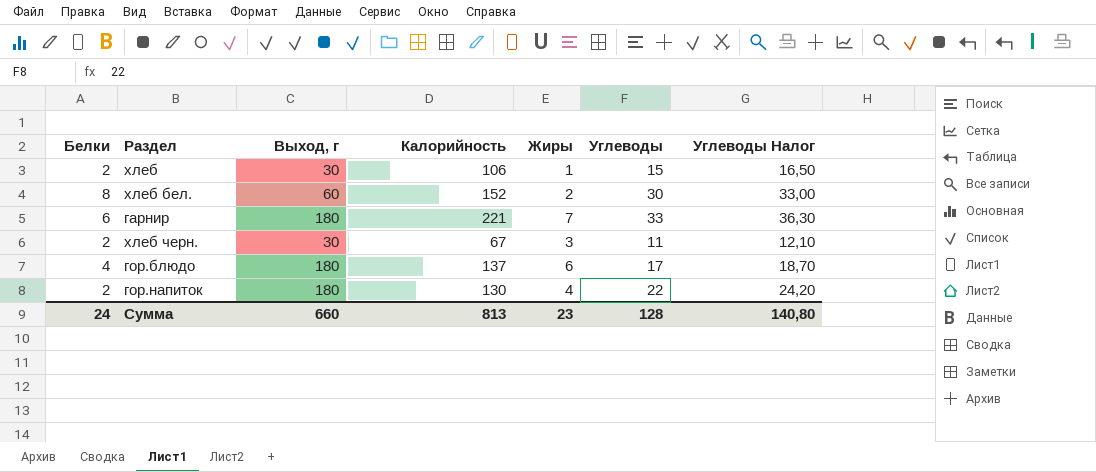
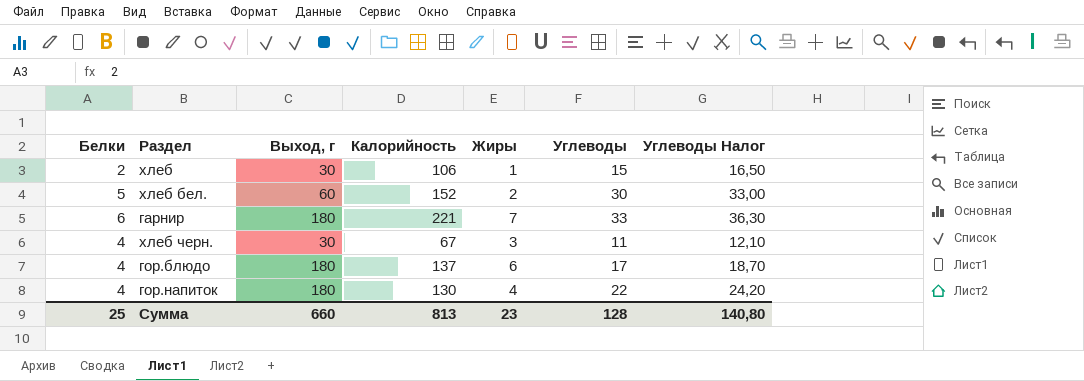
хлеб бел. | Белки: 8 -> 5
хлеб черн. | Белки: 2 -> 4
гор.напиток | Белки: 2 -> 4
Сумма | Белки: 24 -> 25

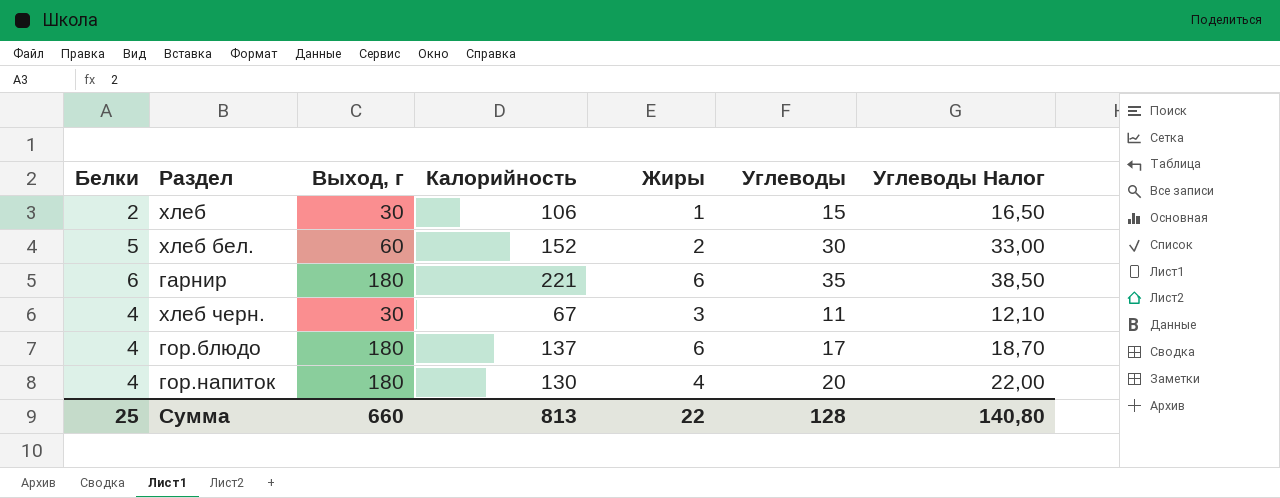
гарнир | Жиры: 7 -> 6
гарнир | Углеводы: 33 -> 35
гарнир | Углеводы Налог: 36,30 -> 38,50
гор.напиток | Углеводы: 22 -> 20
гор.напиток | Углеводы Налог: 24,20 -> 22,00
Сумма | Жиры: 23 -> 22

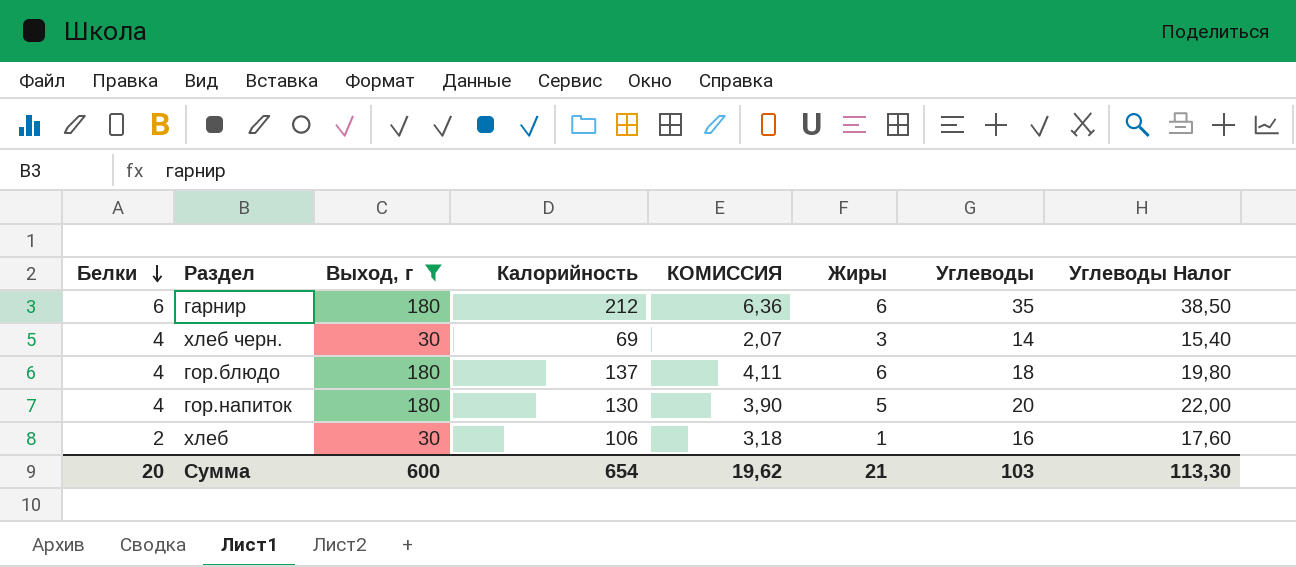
filter: none -> Выход, г != 60
row order: none -> Белки descending
column КОМИССИЯ | formula: none -> [Калорийность] * 0,03
гарнир | Калорийность: 221 -> 212
хлеб черн. | Калорийность: 67 -> 69
хлеб черн. | Углеводы: 11 -> 14
хлеб черн. | Углеводы Налог: 12,10 -> 15,40
гор.блюдо | Углеводы: 17 -> 18
гор.блюдо | Углеводы Налог: 18,70 -> 19,80
гор.напиток | Жиры: 4 -> 5
хлеб | Углеводы: 15 -> 16
хлеб | Углеводы Налог: 16,50 -> 17,60
Сумма | Белки: 25 -> 20
Сумма | Выход, г: 660 -> 600
Сумма | Калорийность: 813 -> 654
Сумма | Жиры: 22 -> 21
Сумма | Углеводы: 128 -> 103
Сумма | Углеводы Налог: 140,80 -> 113,30

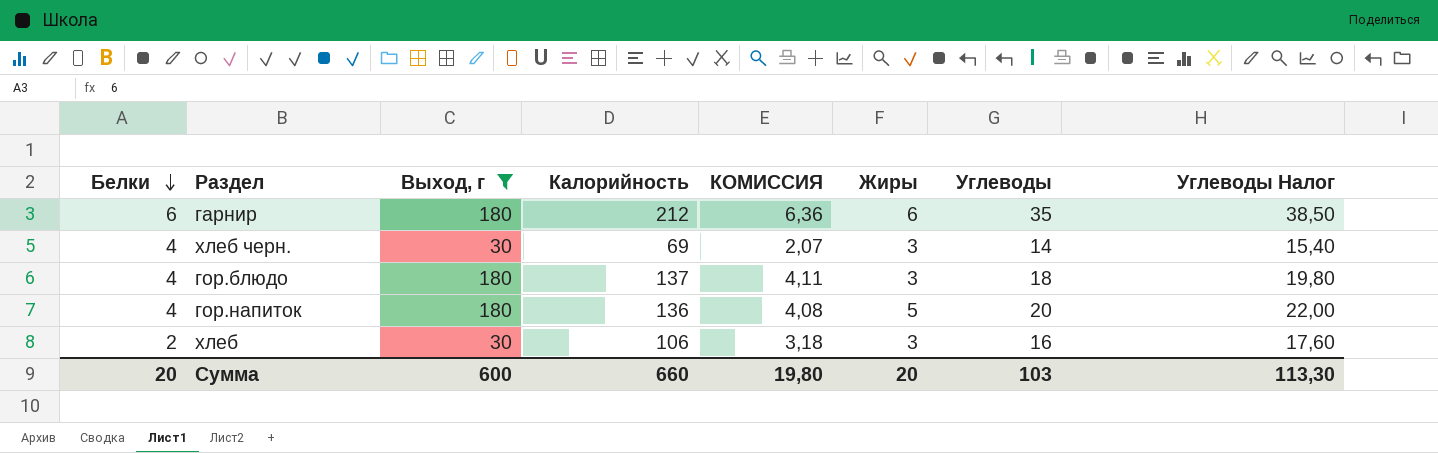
гор.блюдо | Жиры: 6 -> 3
гор.напиток | Калорийность: 130 -> 136
гор.напиток | КОМИССИЯ: 3,90 -> 4,08
хлеб | Жиры: 1 -> 3
Сумма | Калорийность: 654 -> 660
Сумма | КОМИССИЯ: 19,62 -> 19,80
Сумма | Жиры: 21 -> 20

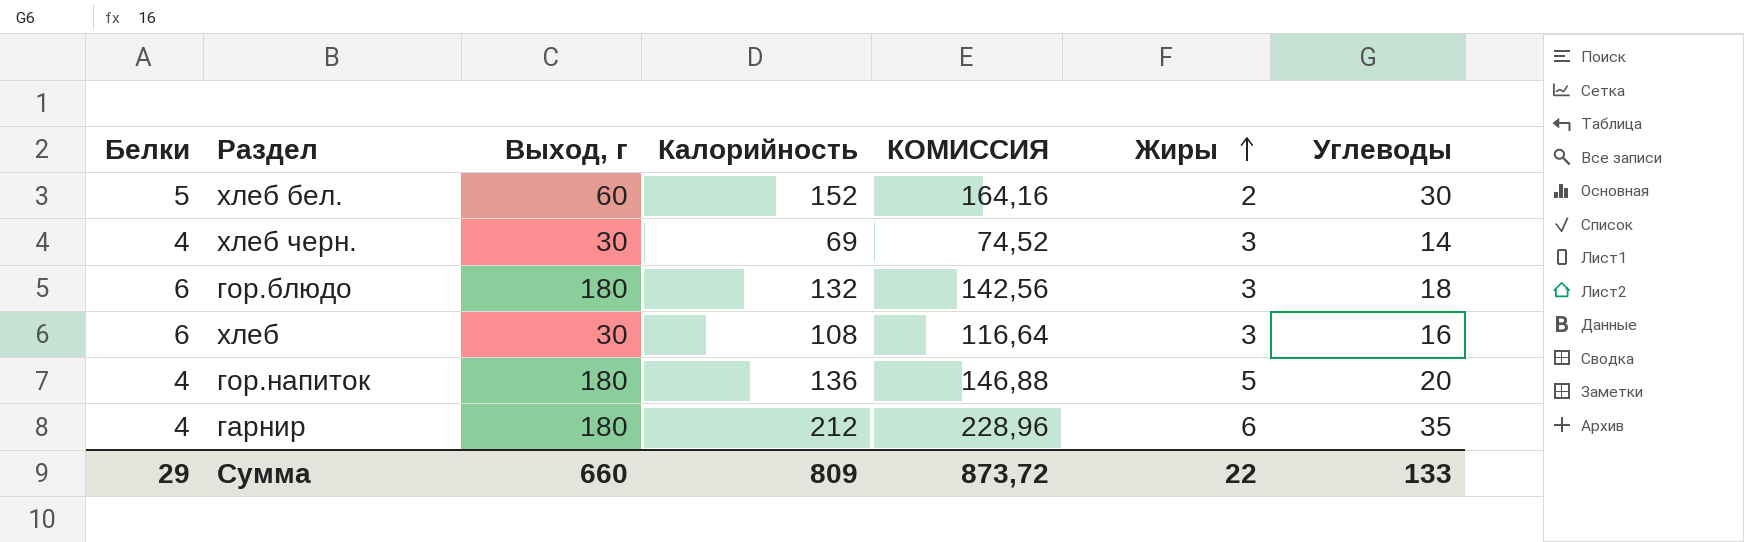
filter: Выход, г != 60 -> none
row order: Белки descending -> Жиры ascending
column Углеводы Налог | formula: [Углеводы] * 1,1 -> none
column КОМИССИЯ | formula: [Калорийность] * 0,03 -> [Калорийность] * 1,08
гор.блюдо | Белки: 4 -> 6
гор.блюдо | Калорийность: 137 -> 132
хлеб | Белки: 2 -> 6
хлеб | Калорийность: 106 -> 108
гарнир | Белки: 6 -> 4
Сумма | Белки: 20 -> 29
Сумма | Выход, г: 600 -> 660
Сумма | Калорийность: 660 -> 809
Сумма | КОМИССИЯ: 19,80 -> 873,72
Сумма | Жиры: 20 -> 22
Сумма | Углеводы: 103 -> 133

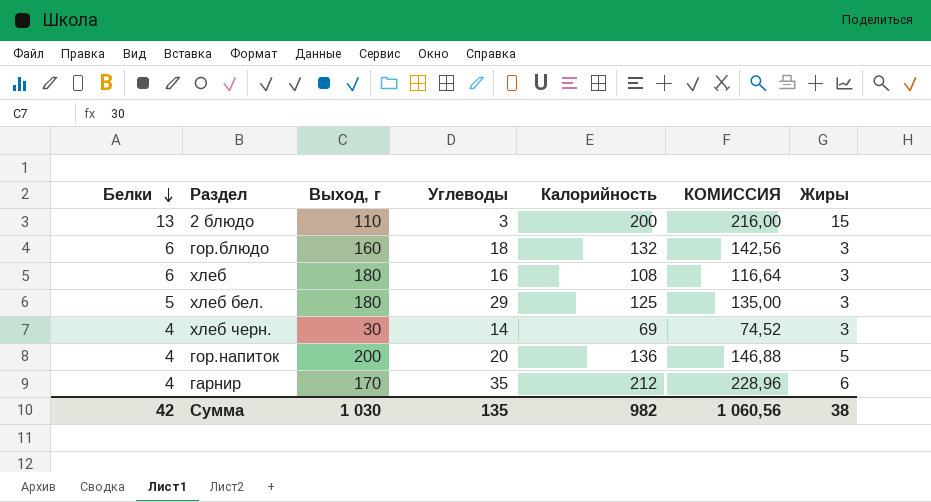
row order: Жиры ascending -> Белки descending
column Углеводы | position: 7 -> 4
row 2 блюдо: none -> 13 | 110 | 3 | 200 | 216,00 | 15
гор.блюдо | Выход, г: 180 -> 160
хлеб | Выход, г: 30 -> 180
хлеб бел. | Выход, г: 60 -> 180
хлеб бел. | Углеводы: 30 -> 29
хлеб бел. | Калорийность: 152 -> 125
хлеб бел. | КОМИССИЯ: 164,16 -> 135,00
хлеб бел. | Жиры: 2 -> 3
гор.напиток | Выход, г: 180 -> 200
гарнир | Выход, г: 180 -> 170
Сумма | Белки: 29 -> 42
Сумма | Выход, г: 660 -> 1 030
Сумма | Углеводы: 133 -> 135
Сумма | Калорийность: 809 -> 982
Сумма | КОМИССИЯ: 873,72 -> 1 060,56
Сумма | Жиры: 22 -> 38

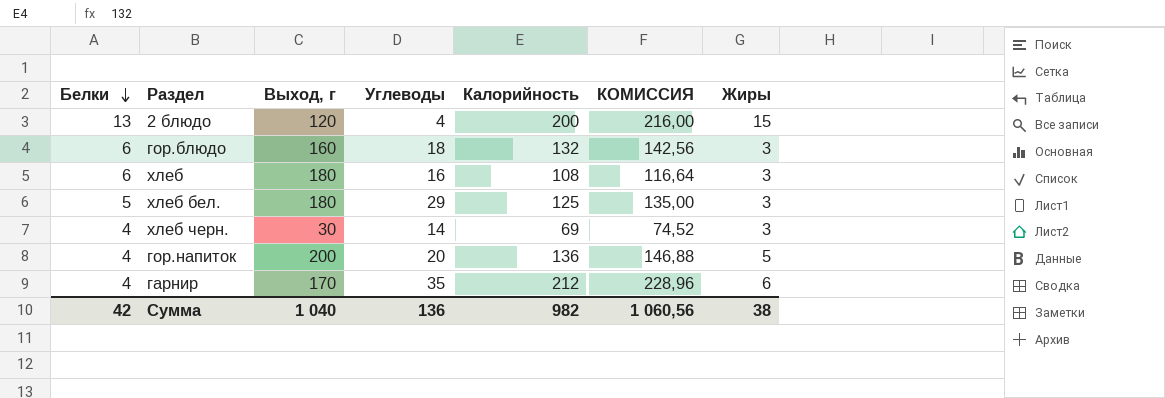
2 блюдо | Выход, г: 110 -> 120
2 блюдо | Углеводы: 3 -> 4
Сумма | Выход, г: 1 030 -> 1 040
Сумма | Углеводы: 135 -> 136

